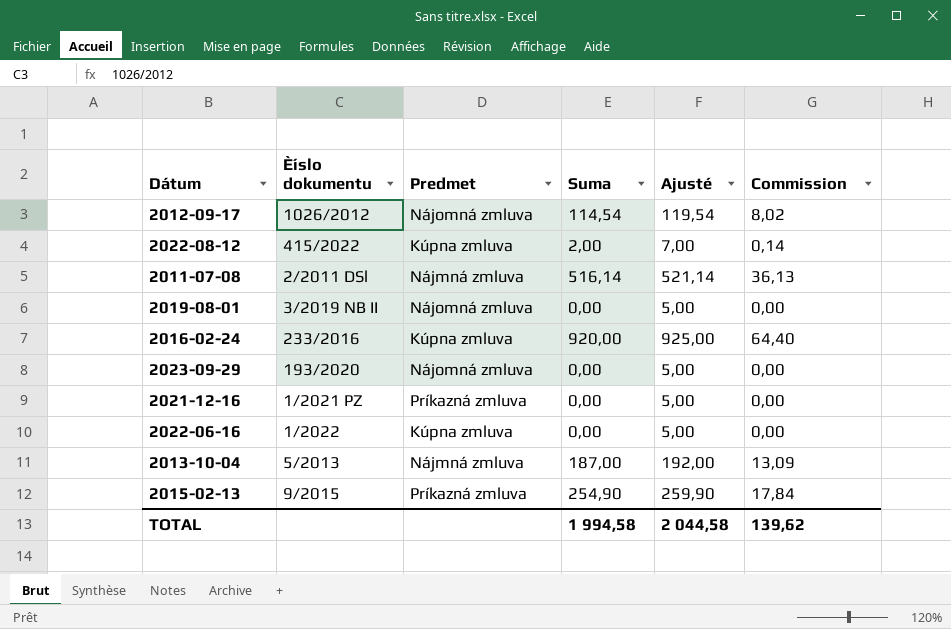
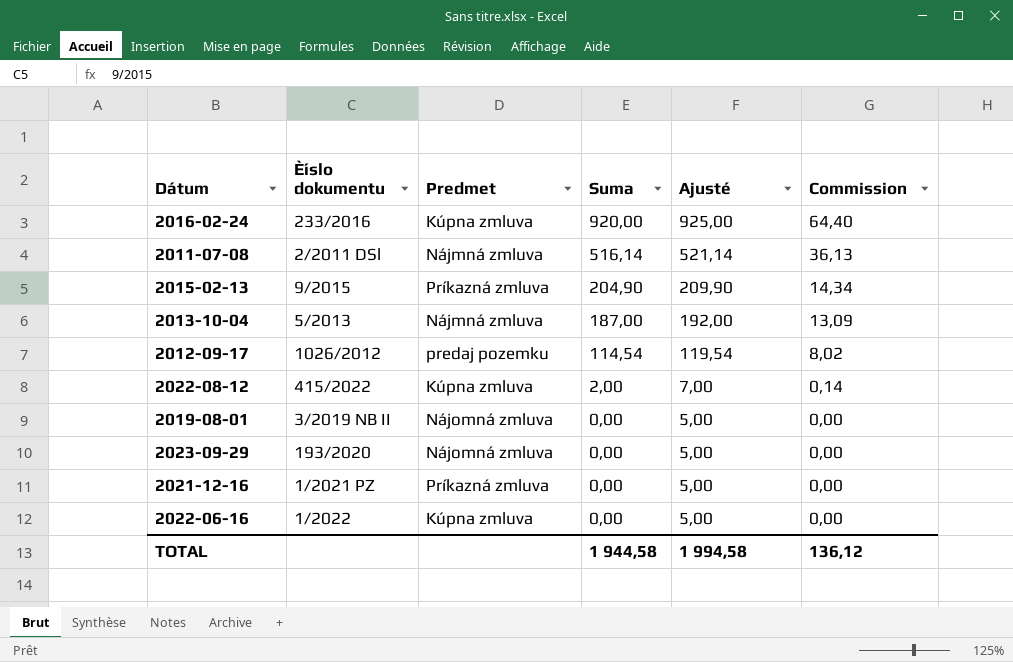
row order: none -> Suma descending
2015-02-13 | Suma: 254,90 -> 204,90
2015-02-13 | Ajusté: 259,90 -> 209,90
2015-02-13 | Commission: 17,84 -> 14,34
2012-09-17 | Predmet: Nájomná zmluva -> predaj pozemku
TOTAL | Suma: 1 994,58 -> 1 944,58
TOTAL | Ajusté: 2 044,58 -> 1 994,58
TOTAL | Commission: 139,62 -> 136,12

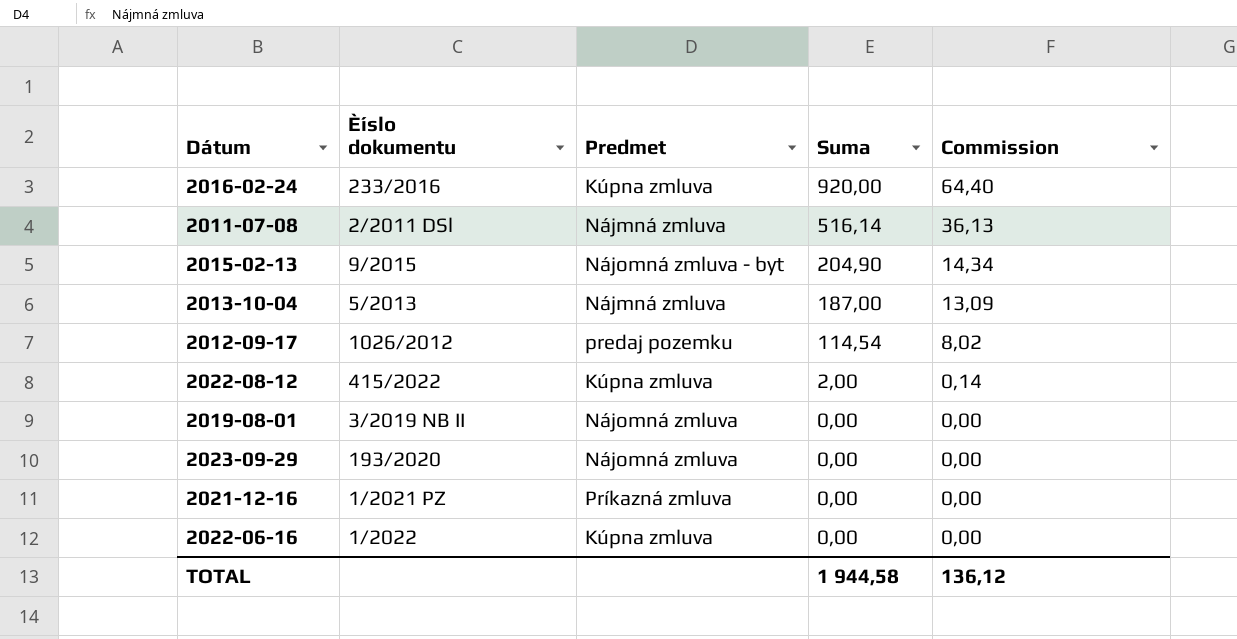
column Ajusté | formula: [Suma] + 5 -> none
2015-02-13 | Predmet: Príkazná zmluva -> Nájomná zmluva - byt

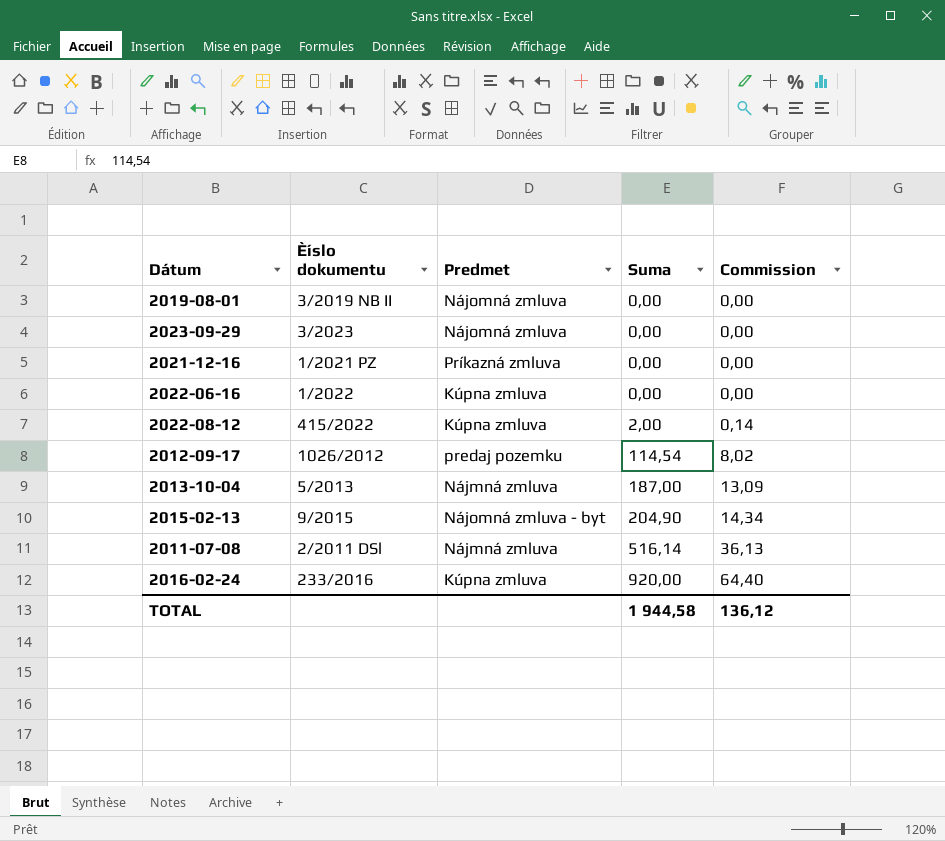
row order: Suma descending -> Suma ascending
2023-09-29 | Èíslo dokumentu: 193/2020 -> 3/2023

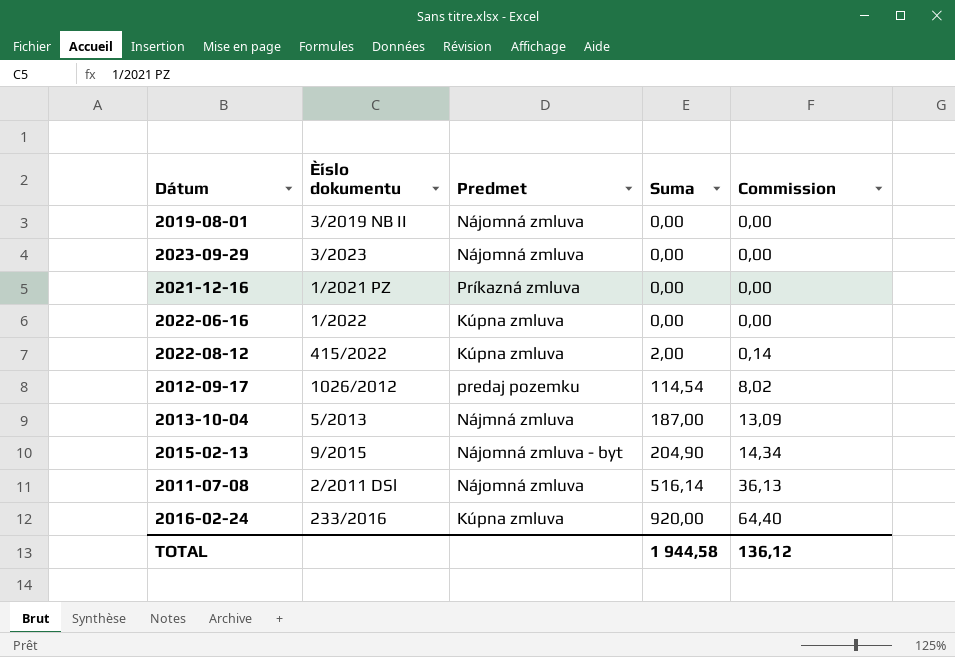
2011-07-08 | Predmet: Nájmná zmluva -> Nájomná zmluva

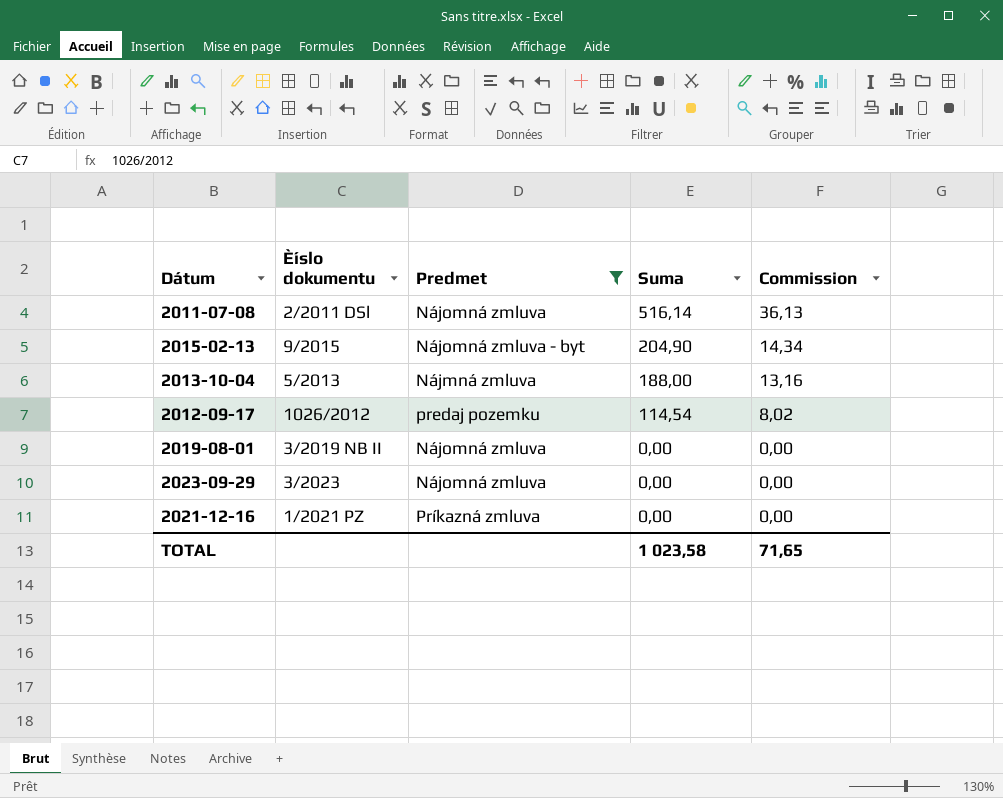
filter: none -> Predmet != Kúpna zmluva
row order: Suma ascending -> Suma descending
2013-10-04 | Suma: 187,00 -> 188,00
2013-10-04 | Commission: 13,09 -> 13,16
TOTAL | Suma: 1 944,58 -> 1 023,58
TOTAL | Commission: 136,12 -> 71,65

